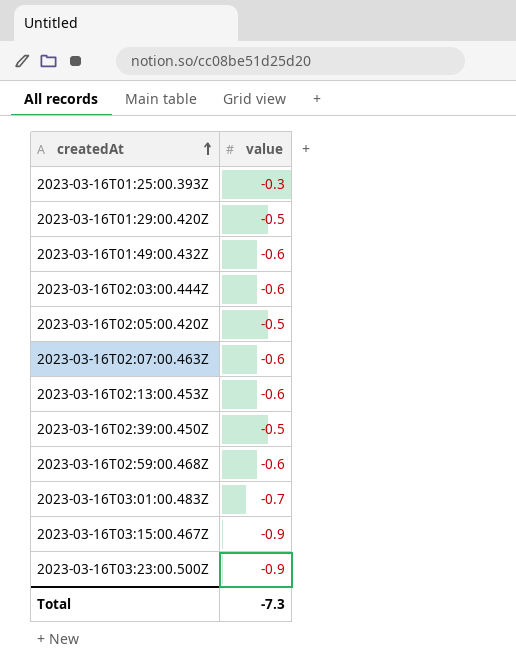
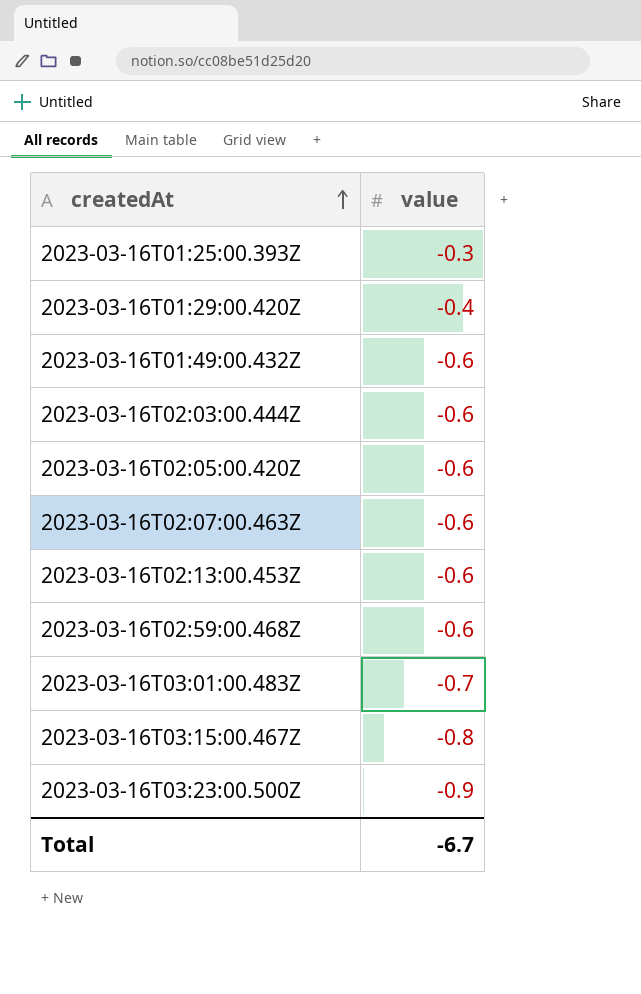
row 2023-03-16T02:39:00.450Z: -0.5 -> none
2023-03-16T01:29:00.420Z | value: -0.5 -> -0.4
2023-03-16T02:05:00.420Z | value: -0.5 -> -0.6
2023-03-16T03:15:00.467Z | value: -0.9 -> -0.8
Total | value: -7.3 -> -6.7

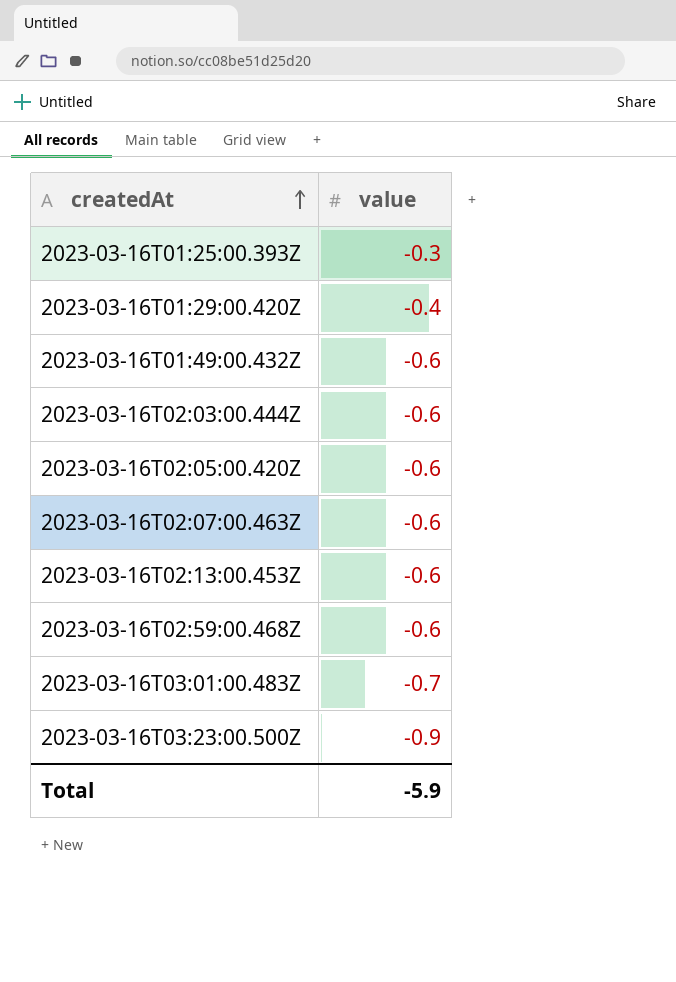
row 2023-03-16T03:15:00.467Z: -0.8 -> none
Total | value: -6.7 -> -5.9

